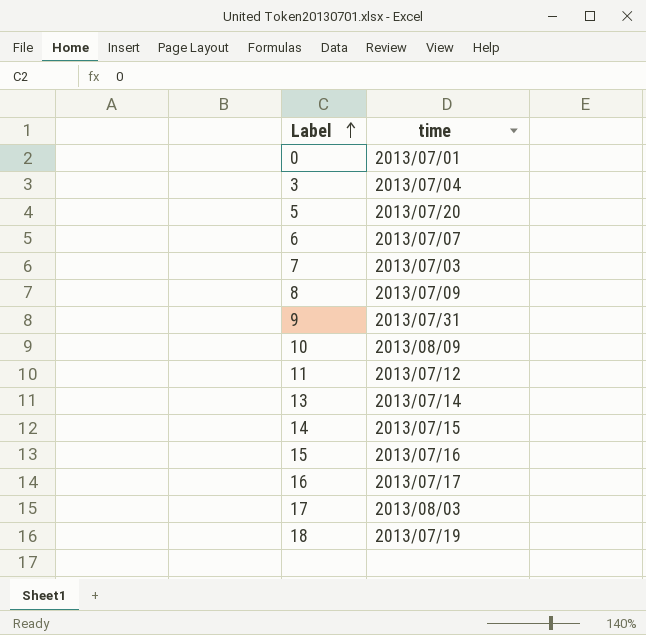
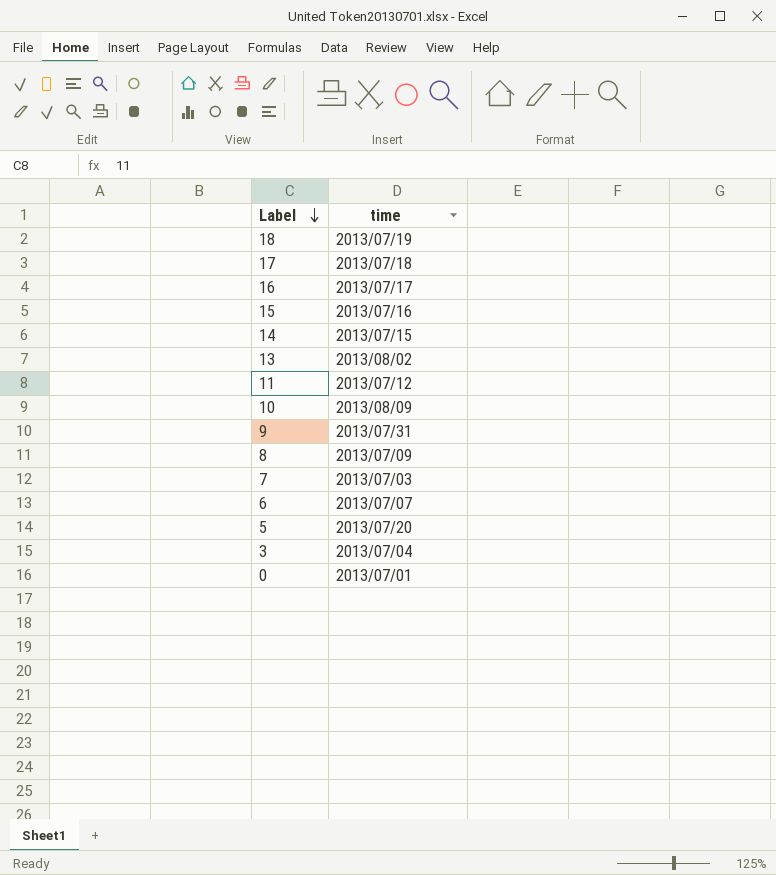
row order: Label ascending -> Label descending
17 | time: 2013/08/03 -> 2013/07/18
13 | time: 2013/07/14 -> 2013/08/02

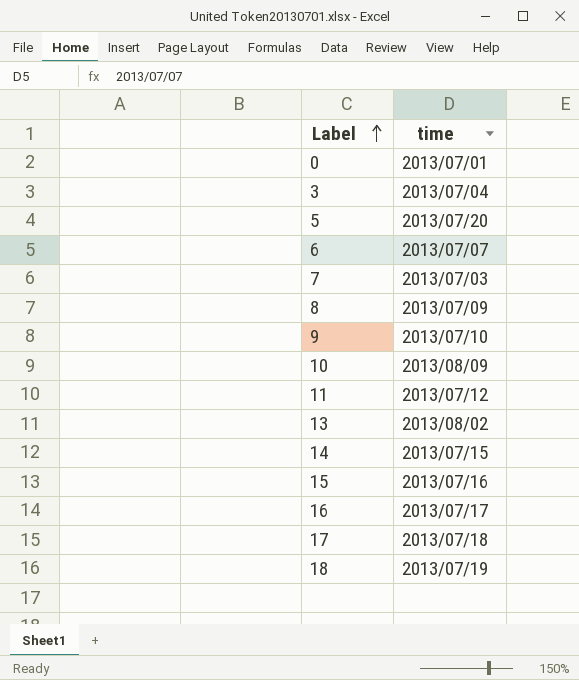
row order: Label descending -> Label ascending
9 | time: 2013/07/31 -> 2013/07/10

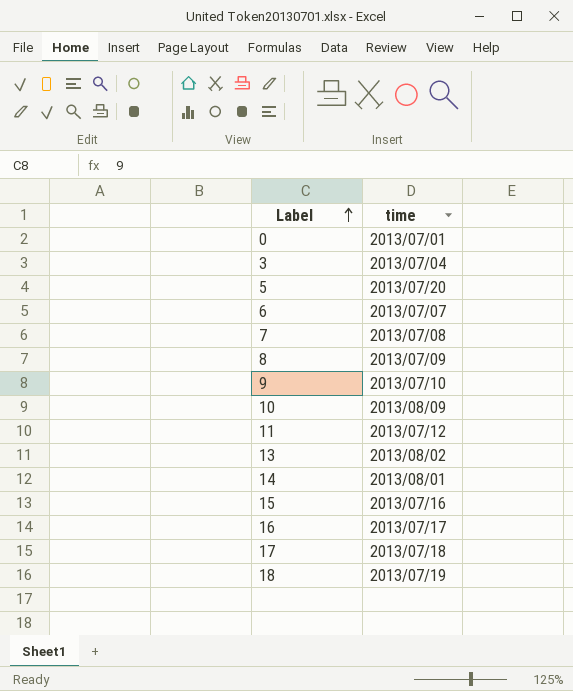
7 | time: 2013/07/03 -> 2013/07/08
14 | time: 2013/07/15 -> 2013/08/01

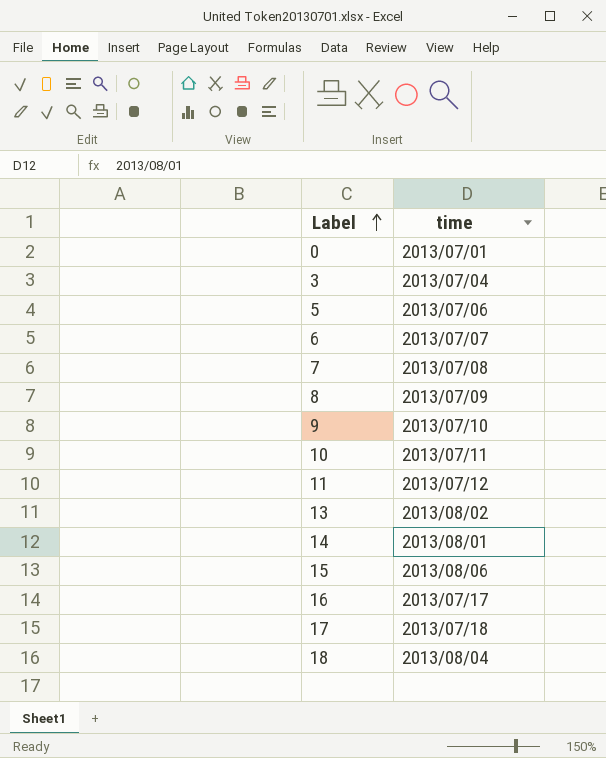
5 | time: 2013/07/20 -> 2013/07/06
10 | time: 2013/08/09 -> 2013/07/11
15 | time: 2013/07/16 -> 2013/08/06
18 | time: 2013/07/19 -> 2013/08/04

